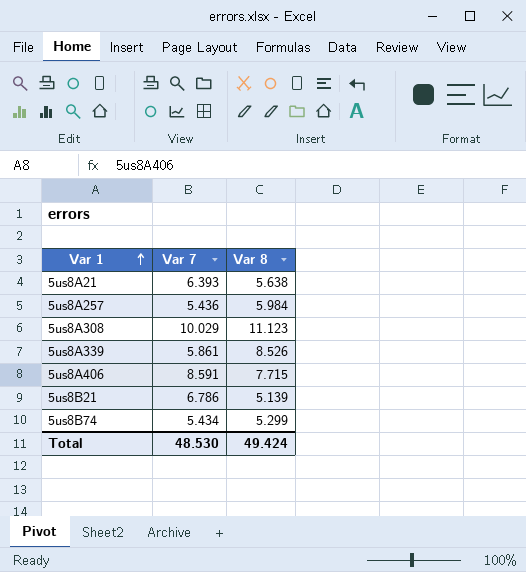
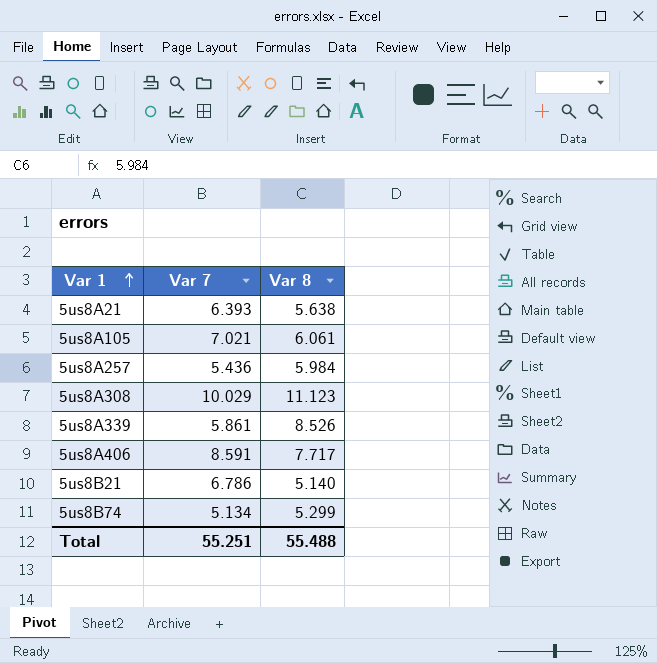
row 5us8A105: none -> 7.021 | 6.061
5us8A406 | Var 8: 7.715 -> 7.717
5us8B21 | Var 8: 5.139 -> 5.140
5us8B74 | Var 7: 5.434 -> 5.134
Total | Var 7: 48.530 -> 55.251
Total | Var 8: 49.424 -> 55.488

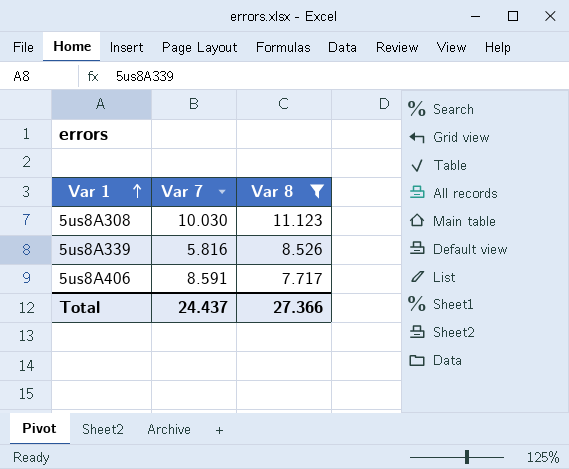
filter: none -> Var 8 >= 7.717
5us8A308 | Var 7: 10.029 -> 10.030
5us8A339 | Var 7: 5.861 -> 5.816
Total | Var 7: 55.251 -> 24.437
Total | Var 8: 55.488 -> 27.366

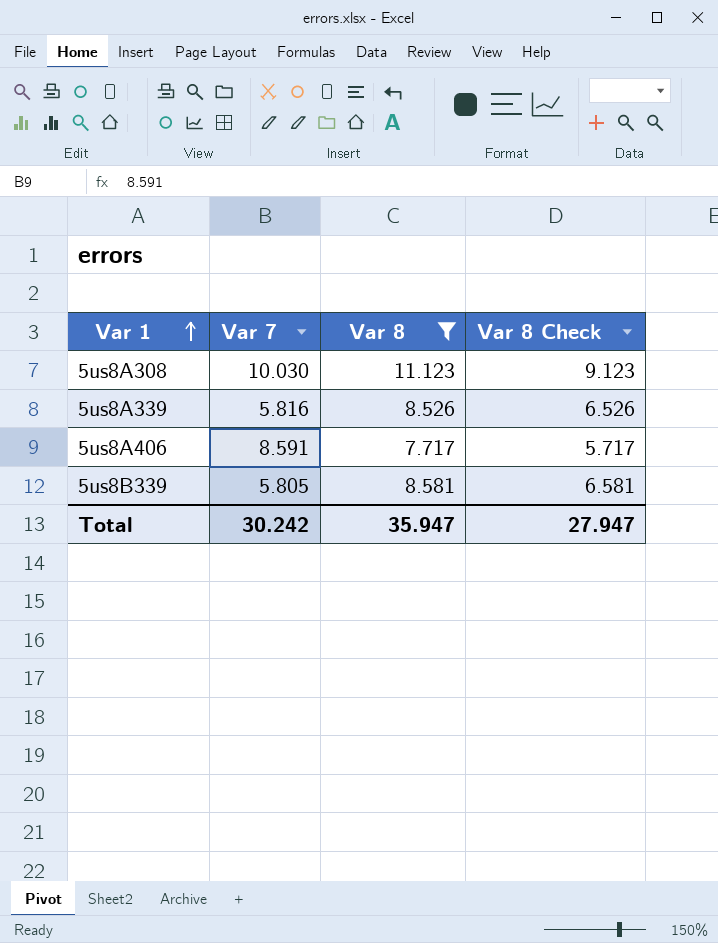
column Var 8 Check | formula: none -> [Var 8] - 2
row 5us8B339: none -> 5.805 | 8.581 | 6.581
Total | Var 7: 24.437 -> 30.242
Total | Var 8: 27.366 -> 35.947

